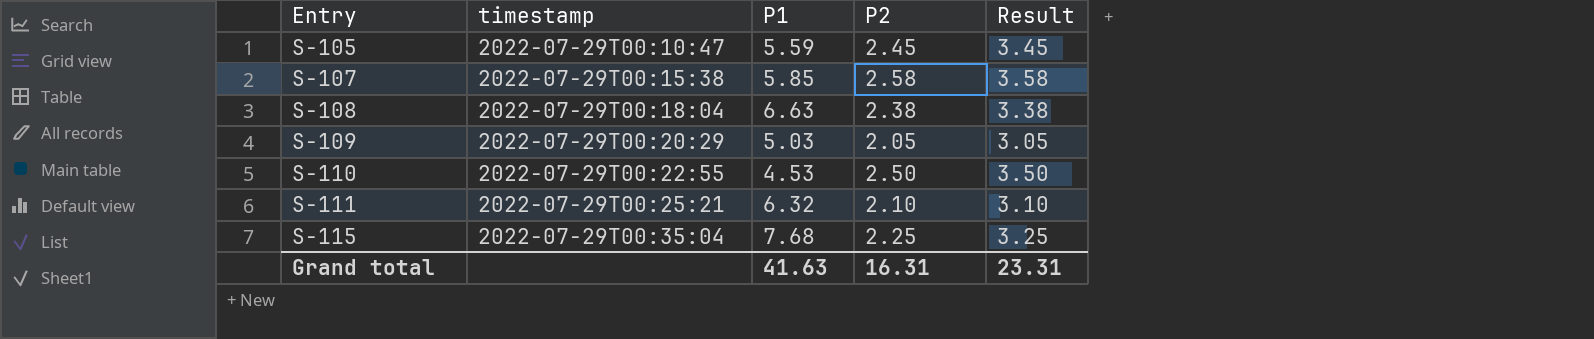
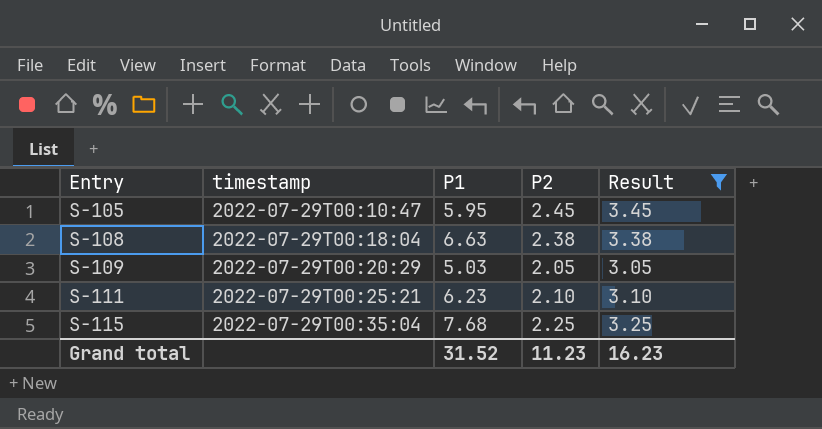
filter: none -> Result <= 3.45
S-105 | P1: 5.59 -> 5.95
S-111 | P1: 6.32 -> 6.23
Grand total | P1: 41.63 -> 31.52
Grand total | P2: 16.31 -> 11.23
Grand total | Result: 23.31 -> 16.23

